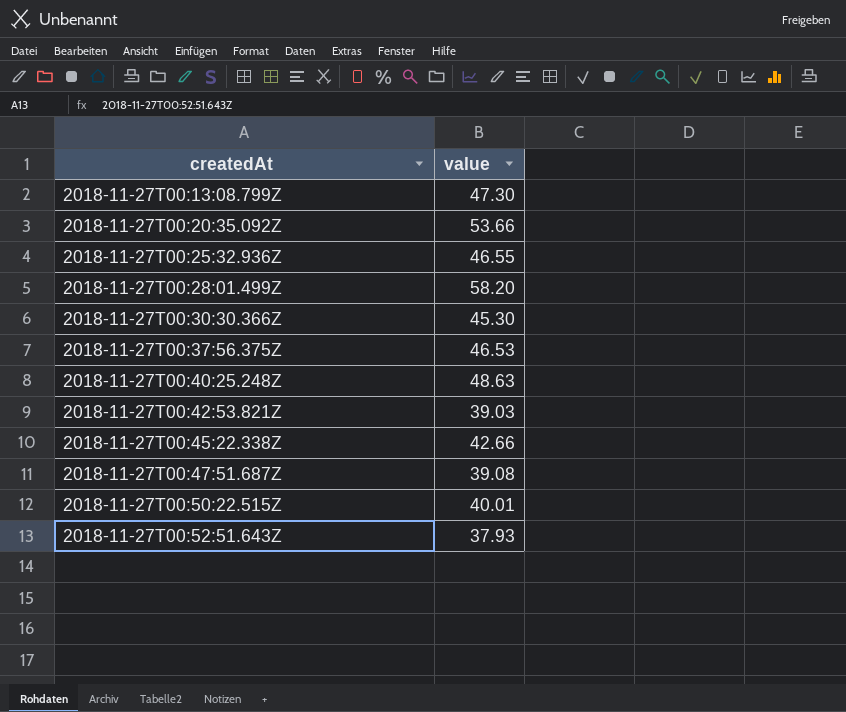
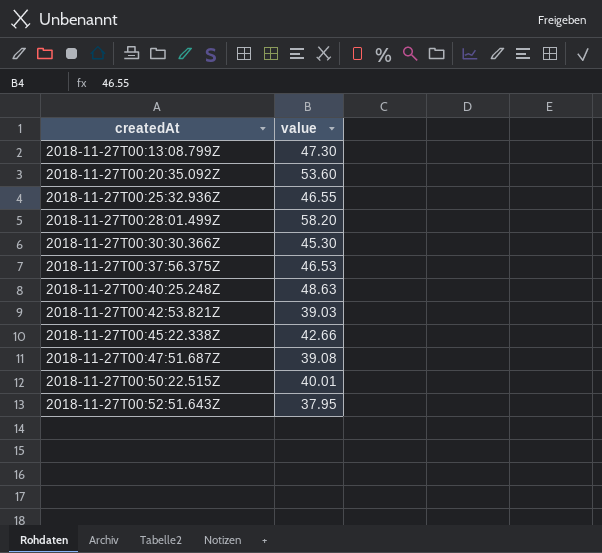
2018-11-27T00:20:35.092Z | value: 53.66 -> 53.60
2018-11-27T00:52:51.643Z | value: 37.93 -> 37.95

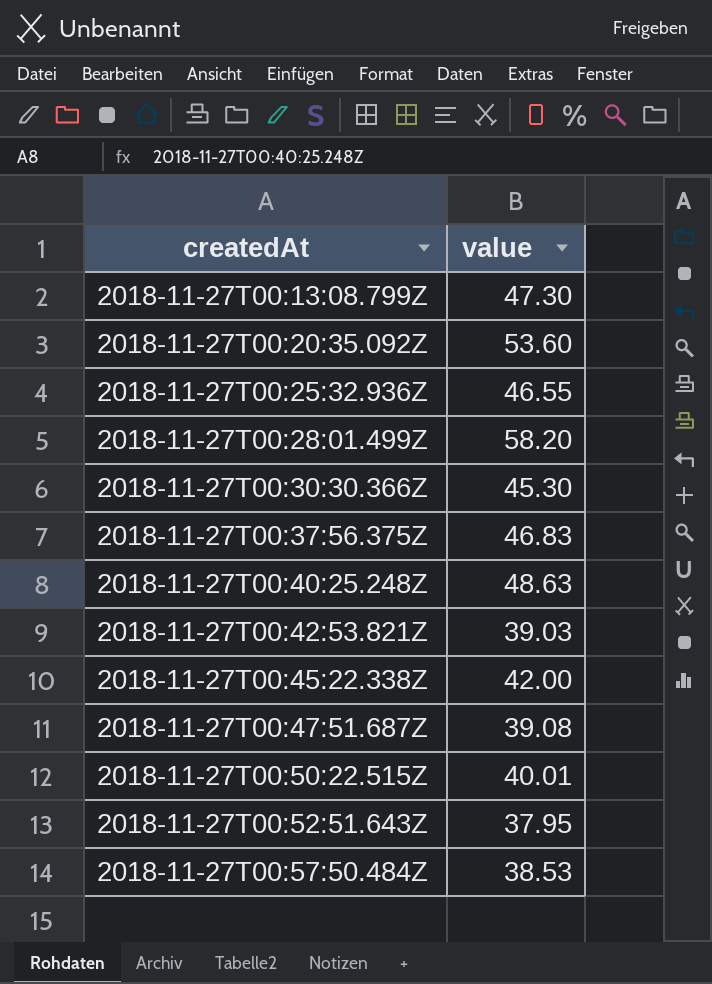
2018-11-27T00:37:56.375Z | value: 46.53 -> 46.83
2018-11-27T00:45:22.338Z | value: 42.66 -> 42.00
row 2018-11-27T00:57:50.484Z: none -> 38.53

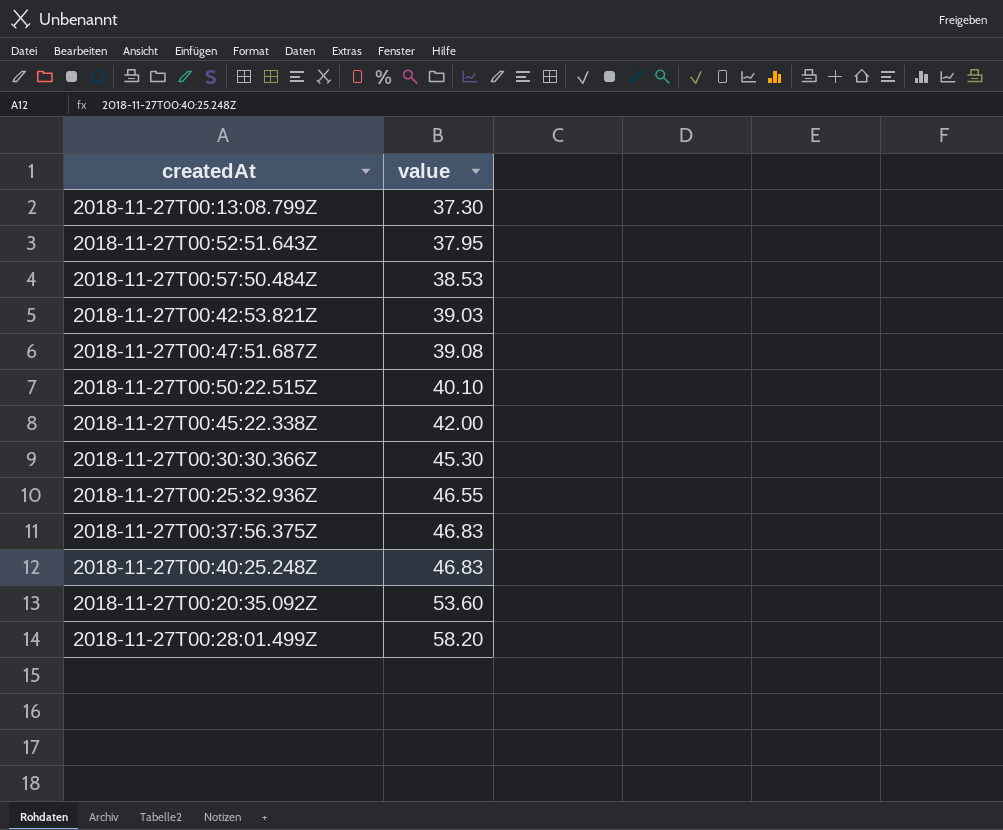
row order: createdAt ascending -> value ascending
2018-11-27T00:13:08.799Z | value: 47.30 -> 37.30
2018-11-27T00:50:22.515Z | value: 40.01 -> 40.10
2018-11-27T00:40:25.248Z | value: 48.63 -> 46.83

